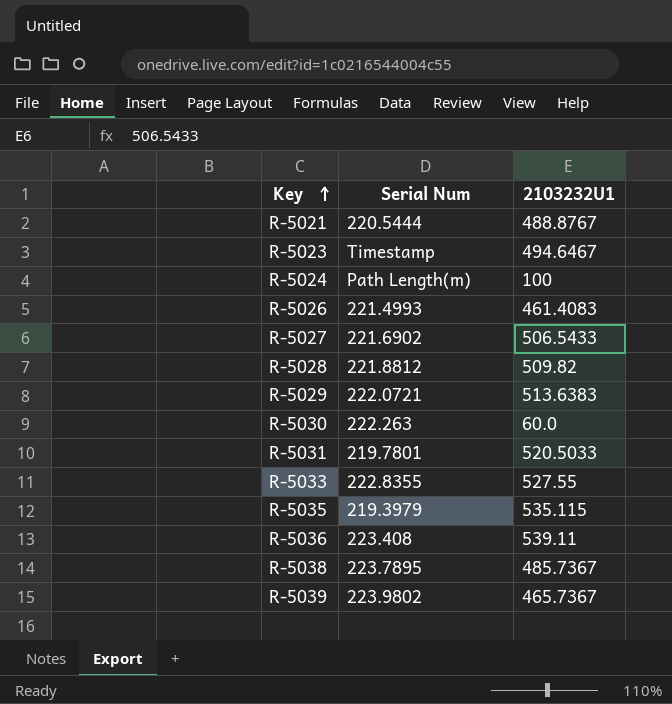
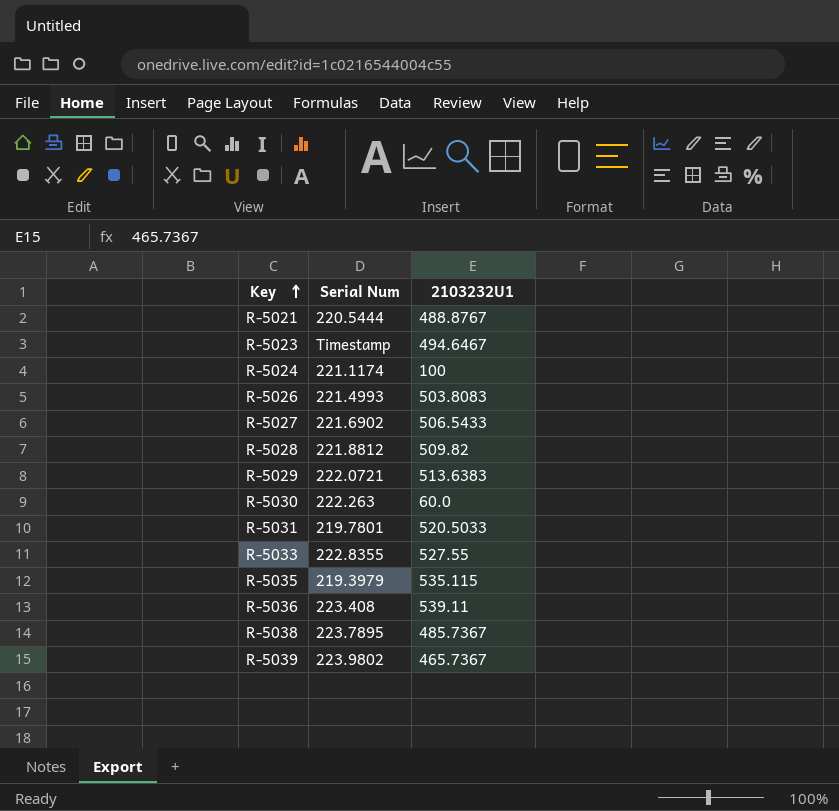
R-5024 | Serial Num: Path Length(m) -> 221.1174
R-5026 | 2103232U1: 461.4083 -> 503.8083

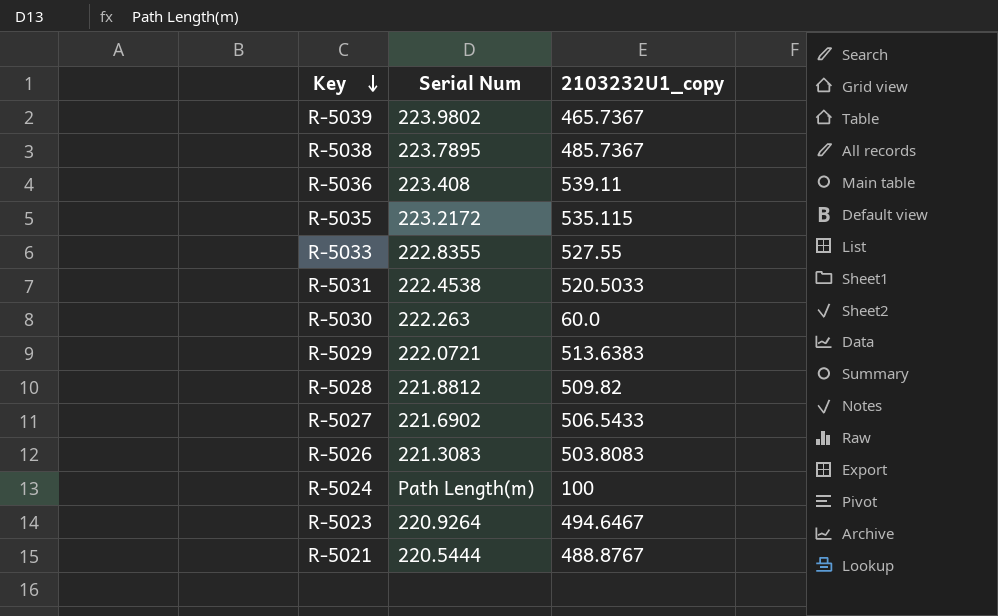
row order: Key ascending -> Key descending
column name: 2103232U1 -> 2103232U1_copy
R-5035 | Serial Num: 219.3979 -> 223.2172
R-5031 | Serial Num: 219.7801 -> 222.4538
R-5026 | Serial Num: 221.4993 -> 221.3083
R-5024 | Serial Num: 221.1174 -> Path Length(m)
R-5023 | Serial Num: Timestamp -> 220.9264

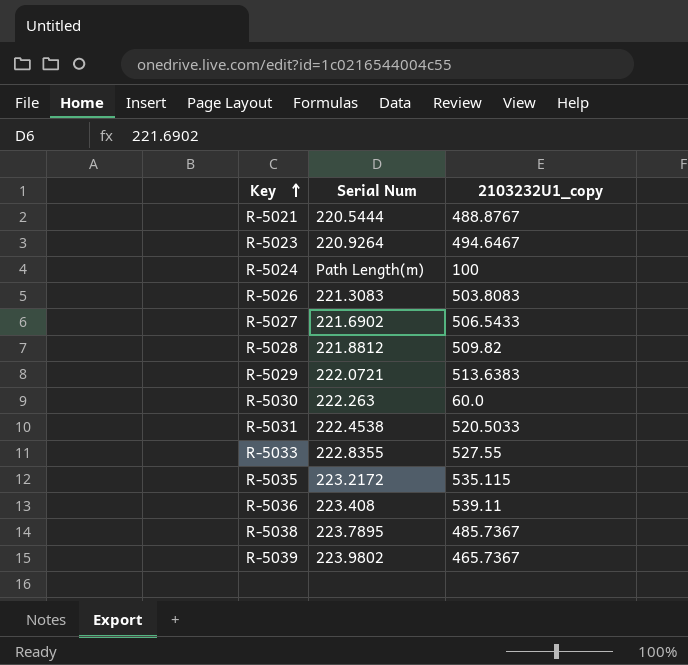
row order: Key descending -> Key ascending

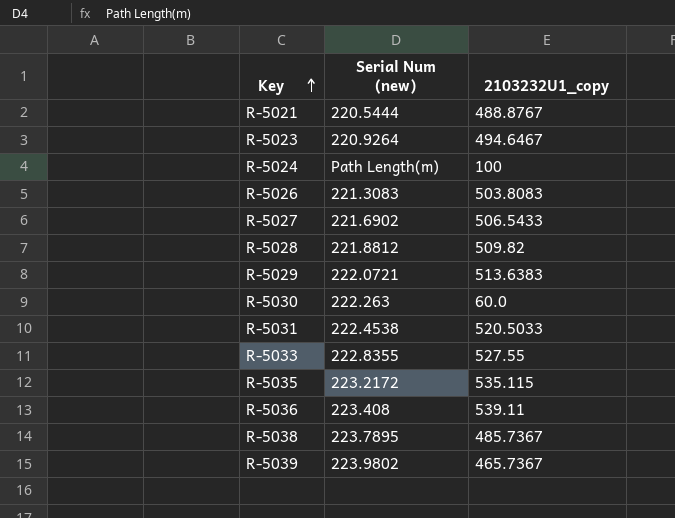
column name: Serial Num -> Serial Num (new)

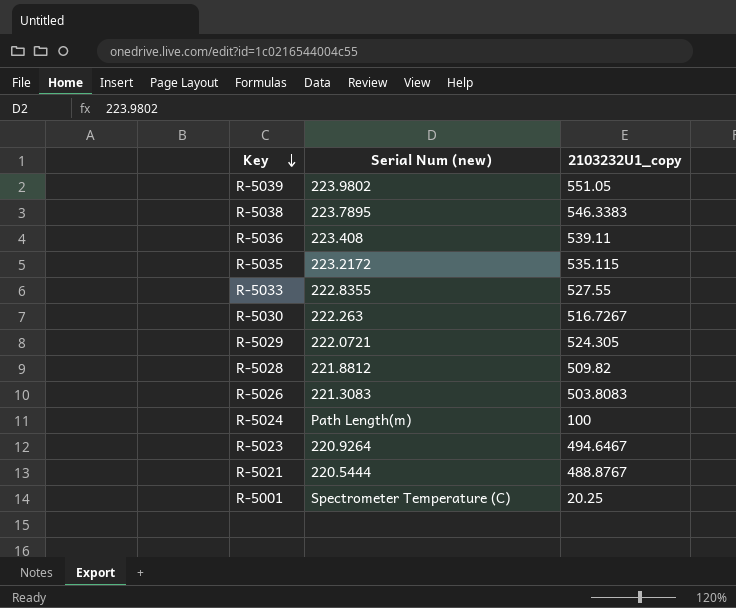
row order: Key ascending -> Key descending
row R-5027: 221.6902 | 506.5433 -> none
row R-5031: 222.4538 | 520.5033 -> none
R-5039 | 2103232U1_copy: 465.7367 -> 551.05
R-5038 | 2103232U1_copy: 485.7367 -> 546.3383
R-5030 | 2103232U1_copy: 60.0 -> 516.7267
R-5029 | 2103232U1_copy: 513.6383 -> 524.305
row R-5001: none -> Spectrometer Temperature (C) | 20.25

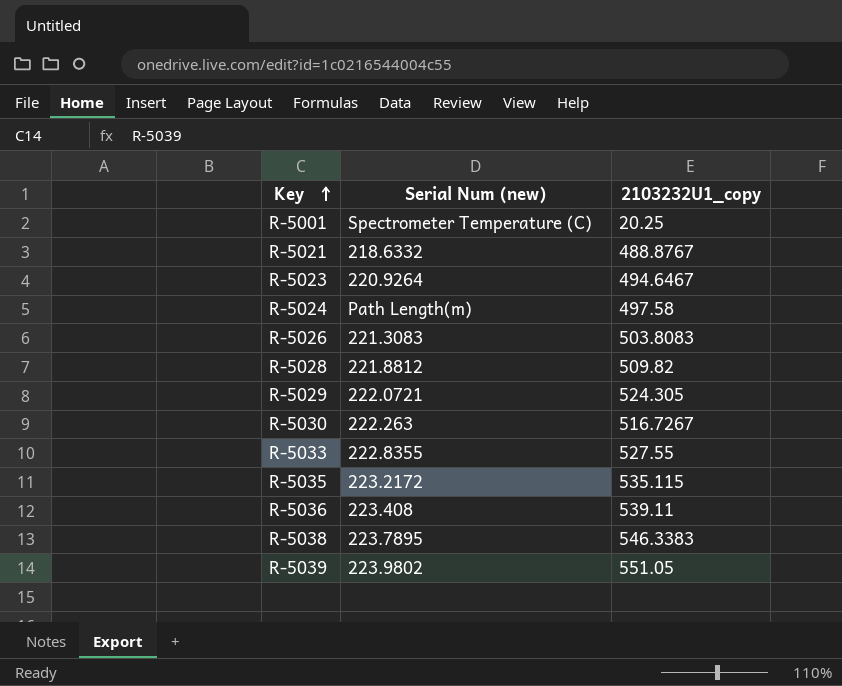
row order: Key descending -> Key ascending
R-5021 | Serial Num (new): 220.5444 -> 218.6332
R-5024 | 2103232U1_copy: 100 -> 497.58

